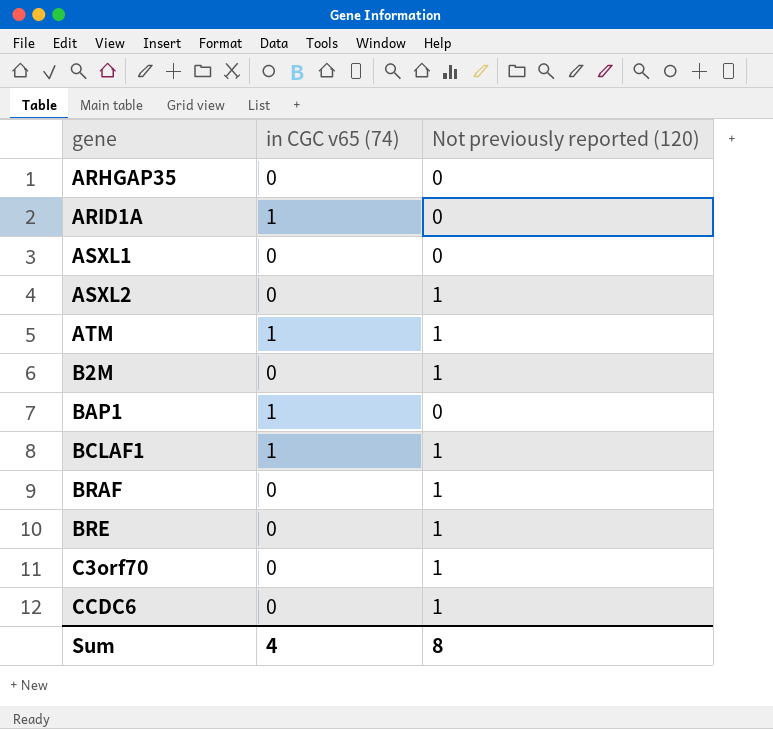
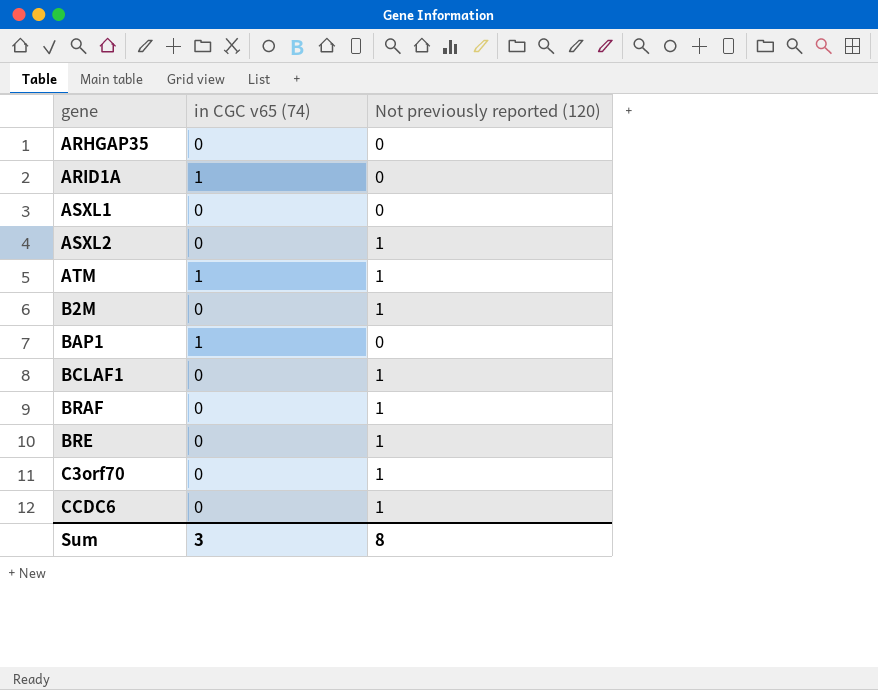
BCLAF1 | in CGC v65 (74): 1 -> 0
Sum | in CGC v65 (74): 4 -> 3

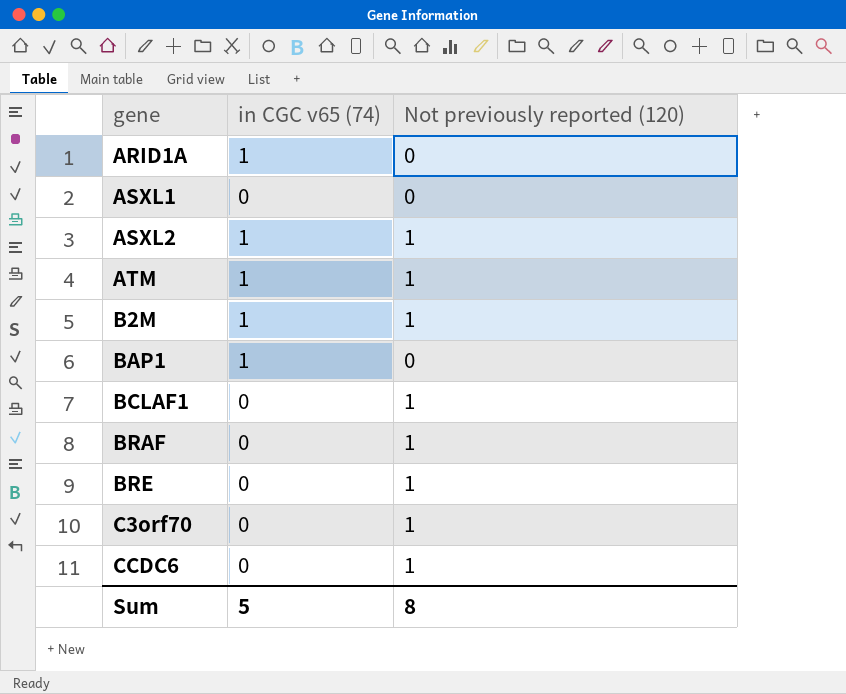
row ARHGAP35: 0 | 0 -> none
ASXL2 | in CGC v65 (74): 0 -> 1
B2M | in CGC v65 (74): 0 -> 1
Sum | in CGC v65 (74): 3 -> 5

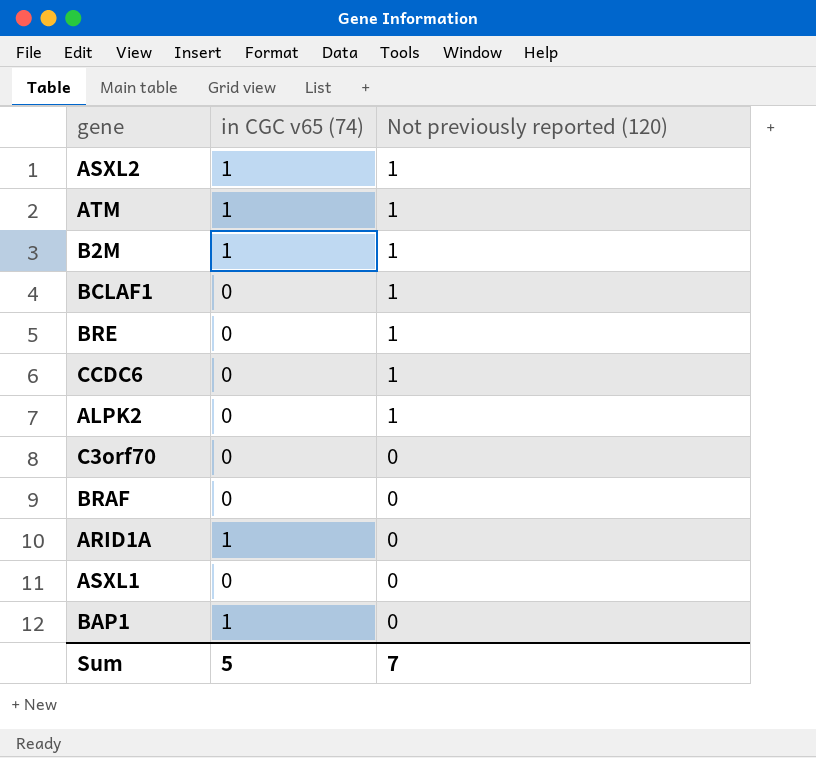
row order: gene ascending -> Not previously reported (120) descending
row ALPK2: none -> 0 | 1
C3orf70 | Not previously reported (120): 1 -> 0
BRAF | Not previously reported (120): 1 -> 0
Sum | Not previously reported (120): 8 -> 7

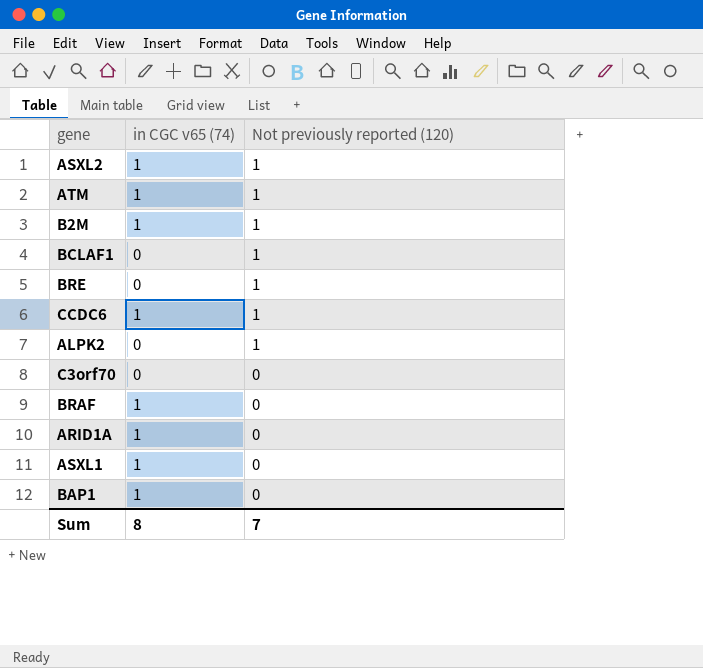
CCDC6 | in CGC v65 (74): 0 -> 1
BRAF | in CGC v65 (74): 0 -> 1
ASXL1 | in CGC v65 (74): 0 -> 1
Sum | in CGC v65 (74): 5 -> 8

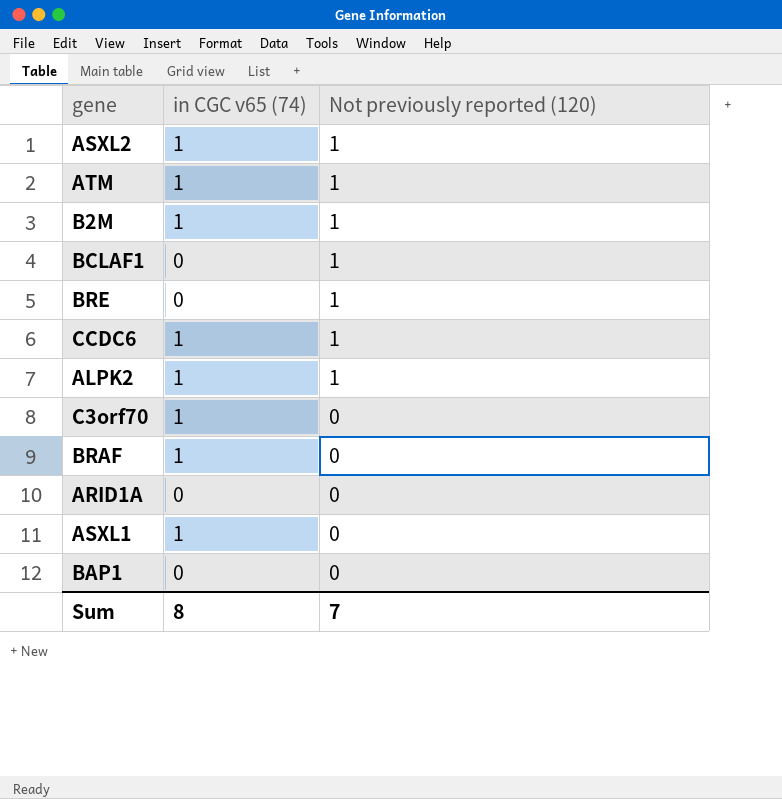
ALPK2 | in CGC v65 (74): 0 -> 1
C3orf70 | in CGC v65 (74): 0 -> 1
ARID1A | in CGC v65 (74): 1 -> 0
BAP1 | in CGC v65 (74): 1 -> 0

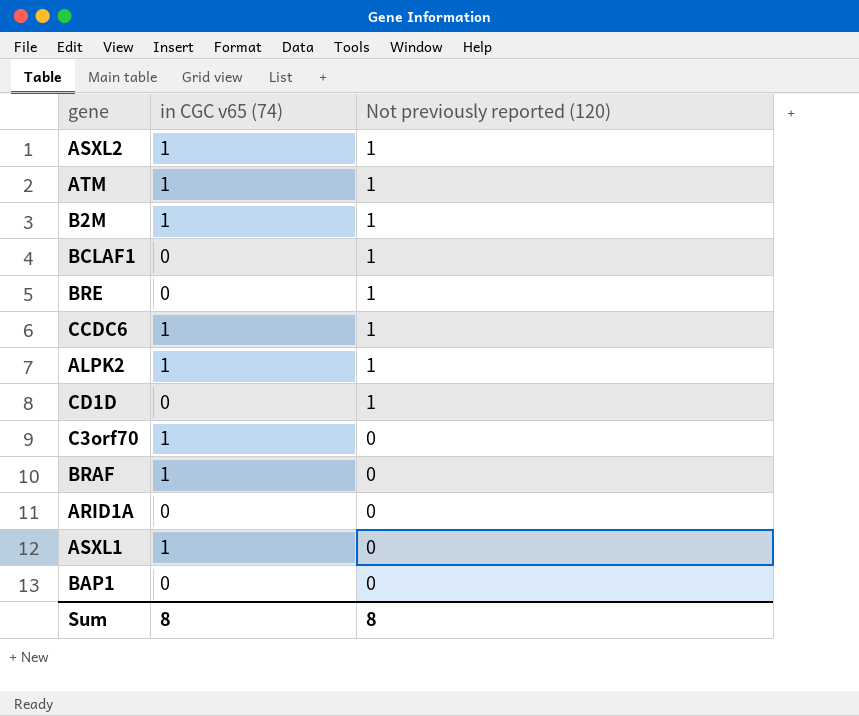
row CD1D: none -> 0 | 1
Sum | Not previously reported (120): 7 -> 8

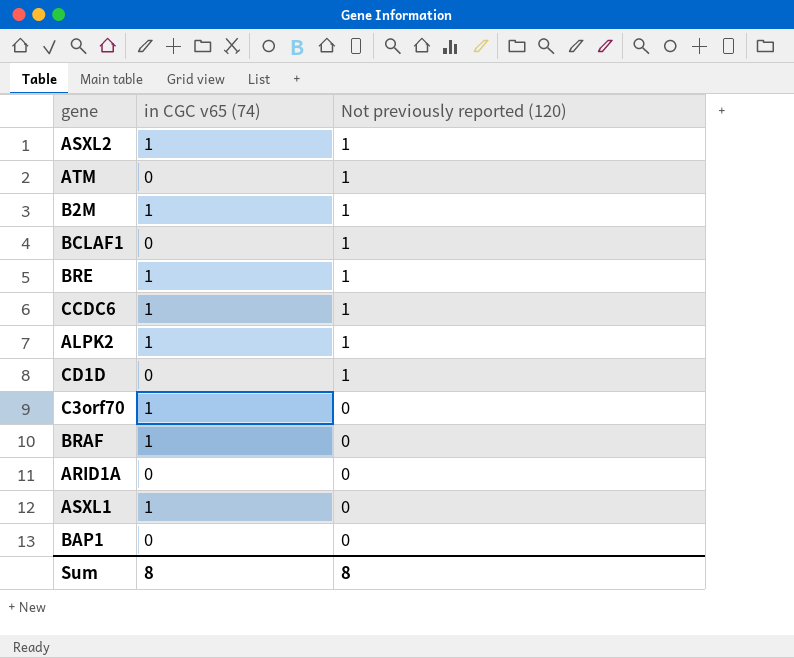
ATM | in CGC v65 (74): 1 -> 0
BRE | in CGC v65 (74): 0 -> 1

